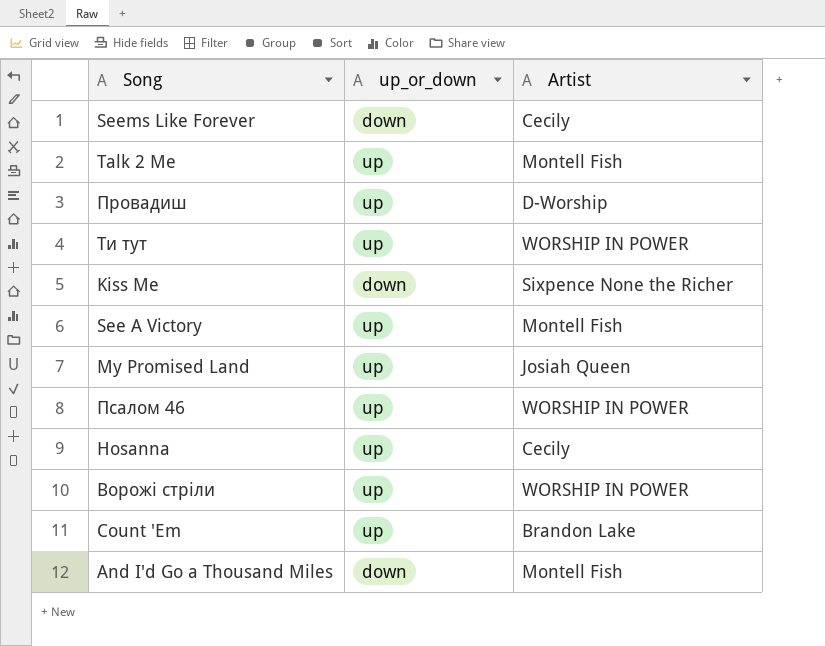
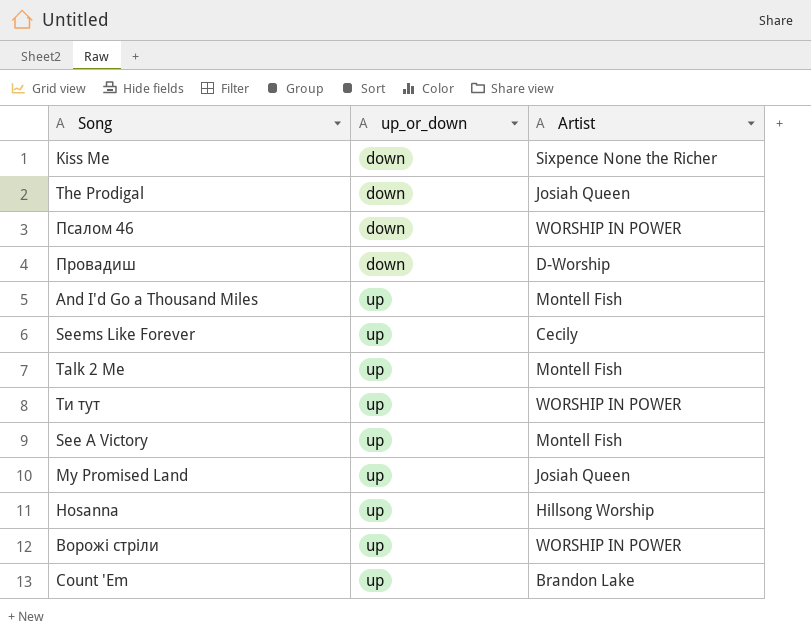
row order: none -> up_or_down ascending
row The Prodigal: none -> down | Josiah Queen
Псалом 46 | up_or_down: up -> down
Провадиш | up_or_down: up -> down
And I'd Go a Thousand Miles | up_or_down: down -> up
Seems Like Forever | up_or_down: down -> up
Hosanna | Artist: Cecily -> Hillsong Worship

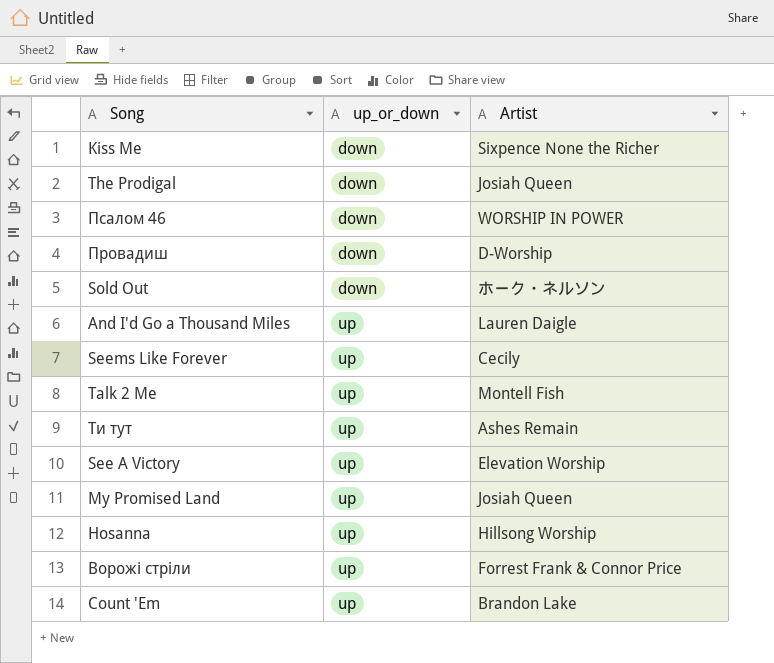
row Sold Out: none -> down | ホーク・ネルソン
And I'd Go a Thousand Miles | Artist: Montell Fish -> Lauren Daigle
Ти тут | Artist: WORSHIP IN POWER -> Ashes Remain
See A Victory | Artist: Montell Fish -> Elevation Worship
Ворожі стріли | Artist: WORSHIP IN POWER -> Forrest Frank & Connor Price

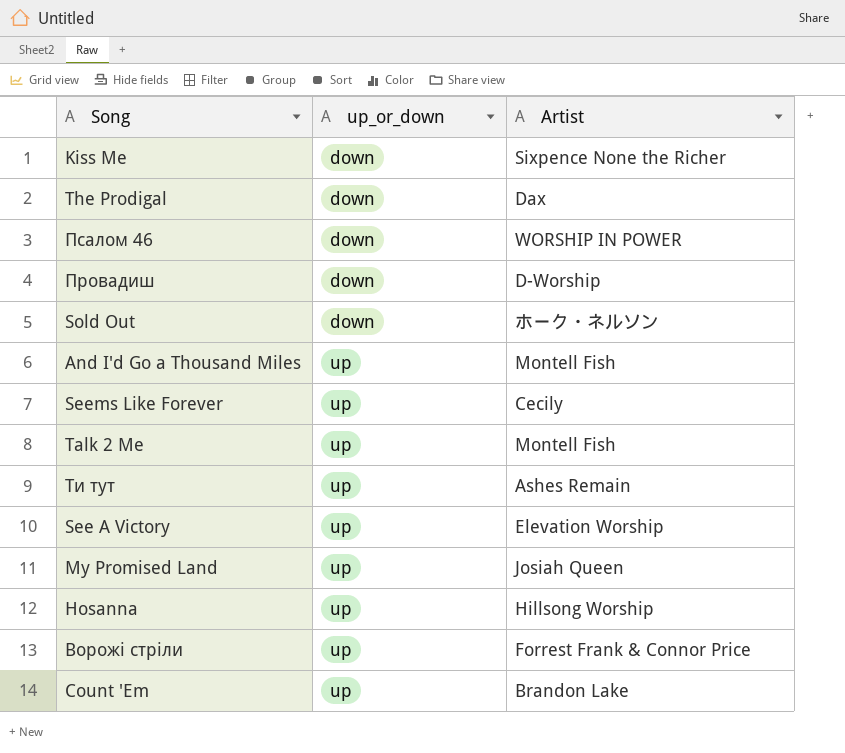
The Prodigal | Artist: Josiah Queen -> Dax
And I'd Go a Thousand Miles | Artist: Lauren Daigle -> Montell Fish

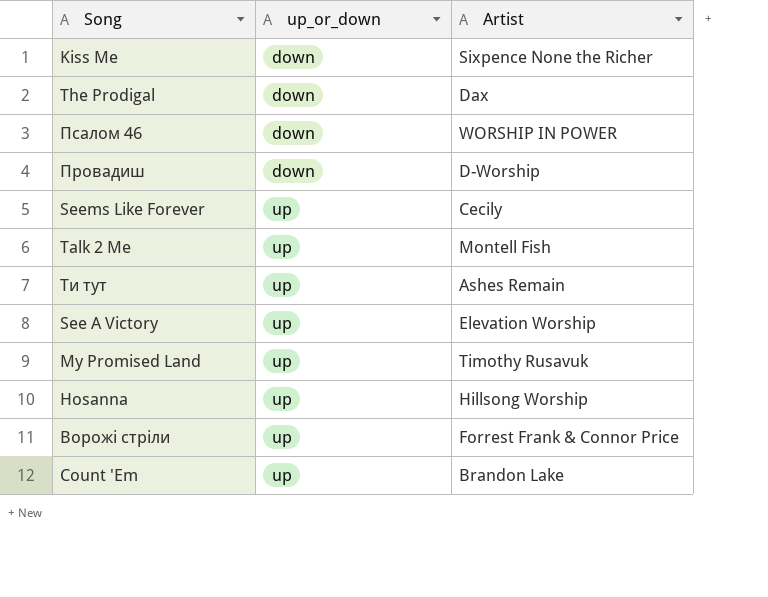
row Sold Out: down | ホーク・ネルソン -> none
row And I'd Go a Thousand Miles: up | Montell Fish -> none
My Promised Land | Artist: Josiah Queen -> Timothy Rusavuk

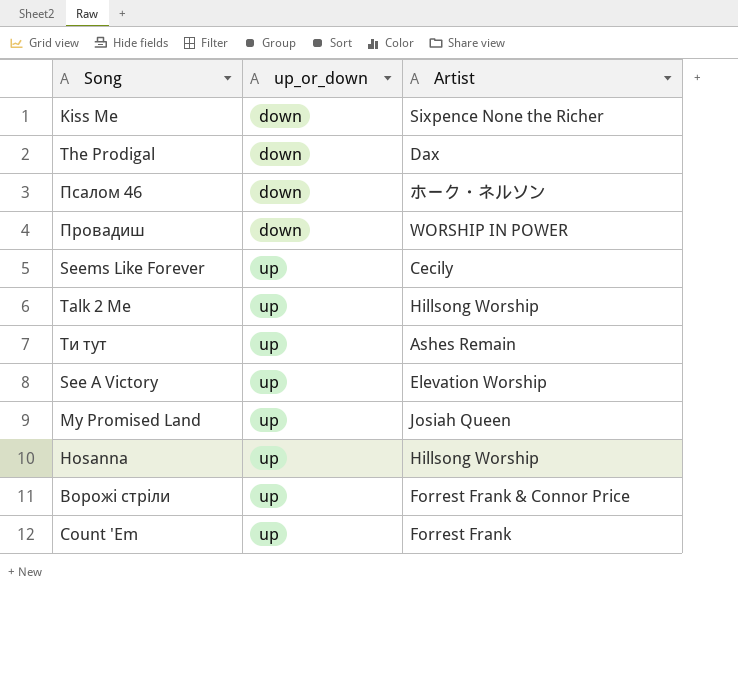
Псалом 46 | Artist: WORSHIP IN POWER -> ホーク・ネルソン
Провадиш | Artist: D-Worship -> WORSHIP IN POWER
Talk 2 Me | Artist: Montell Fish -> Hillsong Worship
My Promised Land | Artist: Timothy Rusavuk -> Josiah Queen
Count 'Em | Artist: Brandon Lake -> Forrest Frank

